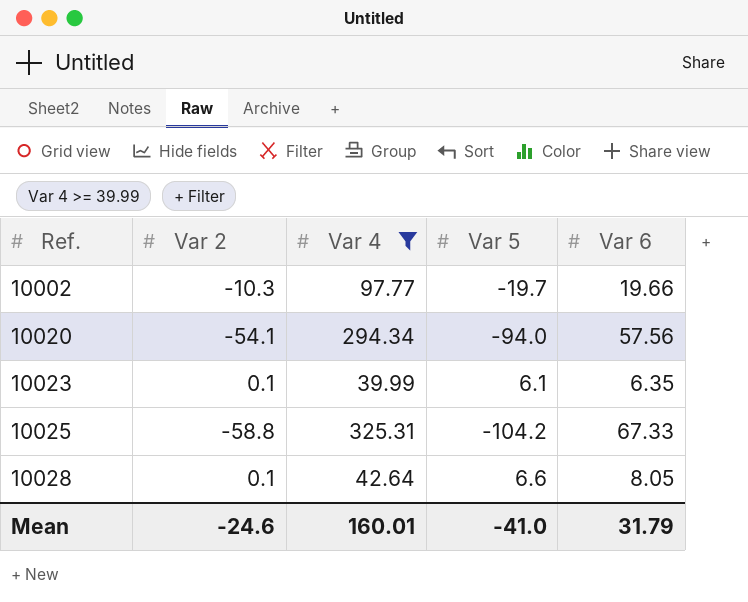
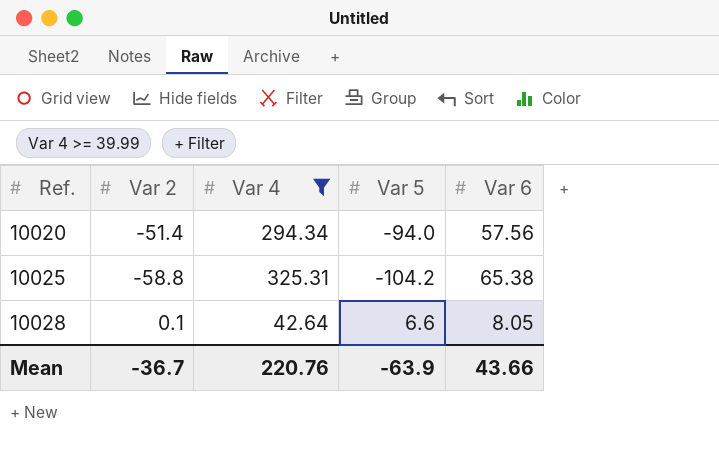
row 10002: -10.3 | 97.77 | -19.7 | 19.66 -> none
row 10023: 0.1 | 39.99 | 6.1 | 6.35 -> none
10020 | Var 2: -54.1 -> -51.4
10025 | Var 6: 67.33 -> 65.38
Mean | Var 2: -24.6 -> -36.7
Mean | Var 4: 160.01 -> 220.76
Mean | Var 5: -41.0 -> -63.9
Mean | Var 6: 31.79 -> 43.66

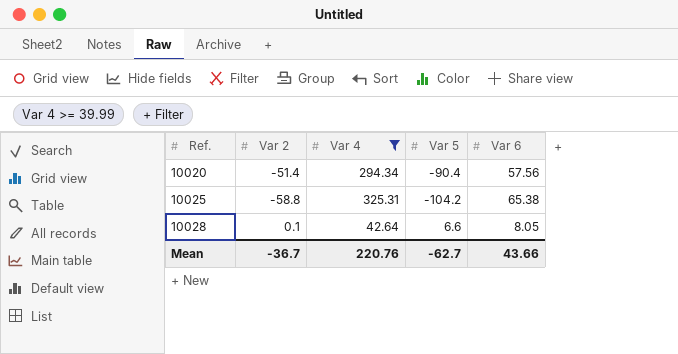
10020 | Var 5: -94.0 -> -90.4
Mean | Var 5: -63.9 -> -62.7

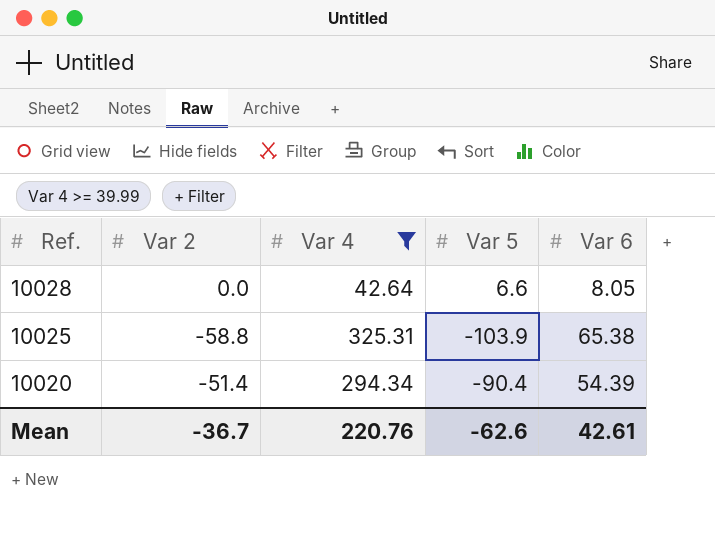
row order: Ref. ascending -> Ref. descending
10028 | Var 2: 0.1 -> 0.0
10025 | Var 5: -104.2 -> -103.9
10020 | Var 6: 57.56 -> 54.39
Mean | Var 5: -62.7 -> -62.6
Mean | Var 6: 43.66 -> 42.61

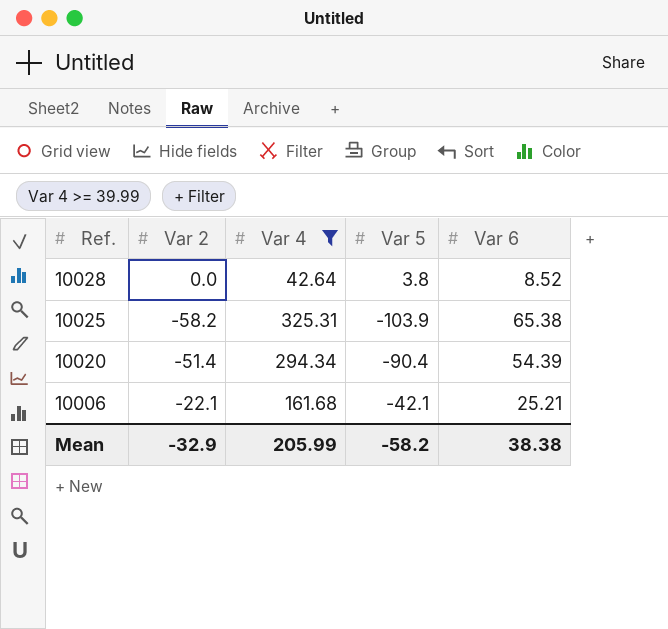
10028 | Var 5: 6.6 -> 3.8
10028 | Var 6: 8.05 -> 8.52
10025 | Var 2: -58.8 -> -58.2
row 10006: none -> -22.1 | 161.68 | -42.1 | 25.21
Mean | Var 2: -36.7 -> -32.9
Mean | Var 4: 220.76 -> 205.99
Mean | Var 5: -62.6 -> -58.2
Mean | Var 6: 42.61 -> 38.38

